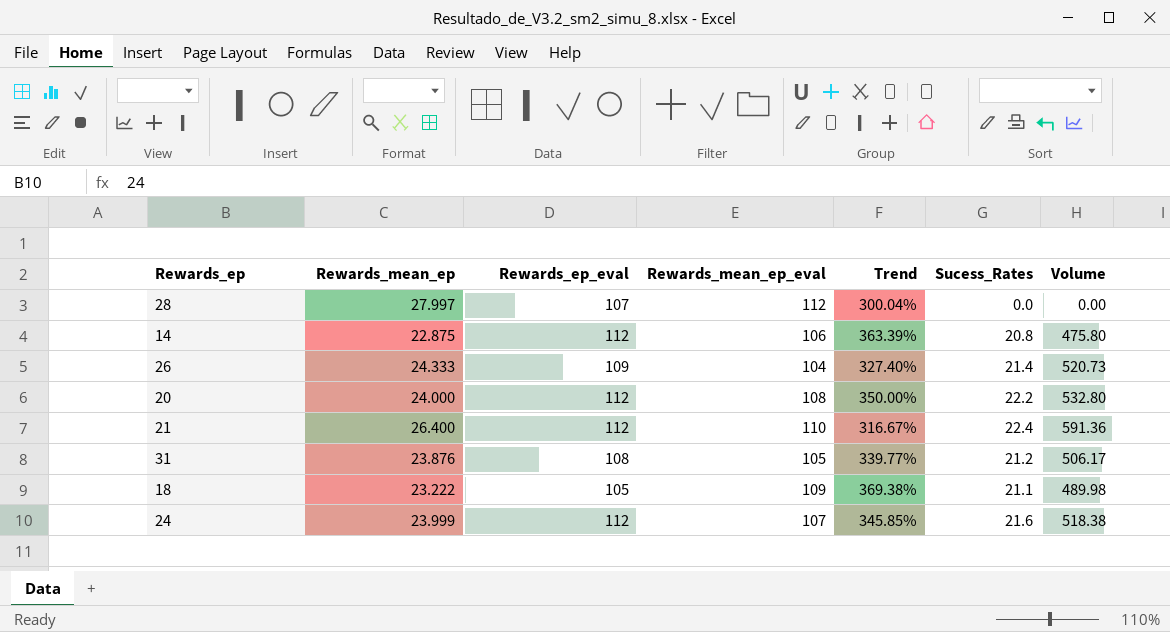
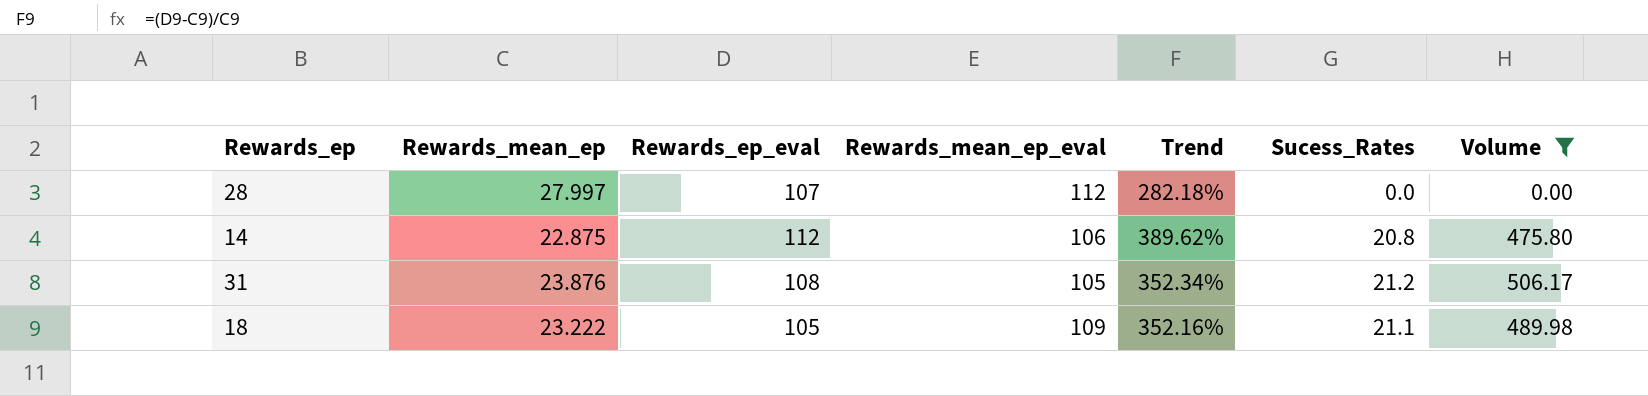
filter: none -> Volume <= 506.17
column Trend | formula: ([Rewards_mean_ep_eval] - [Rewards_mean_ep]) / [Rewards_mean_ep] -> ([Rewards_ep_eval] - [Rewards_mean_ep]) / [Rewards_mean_ep]

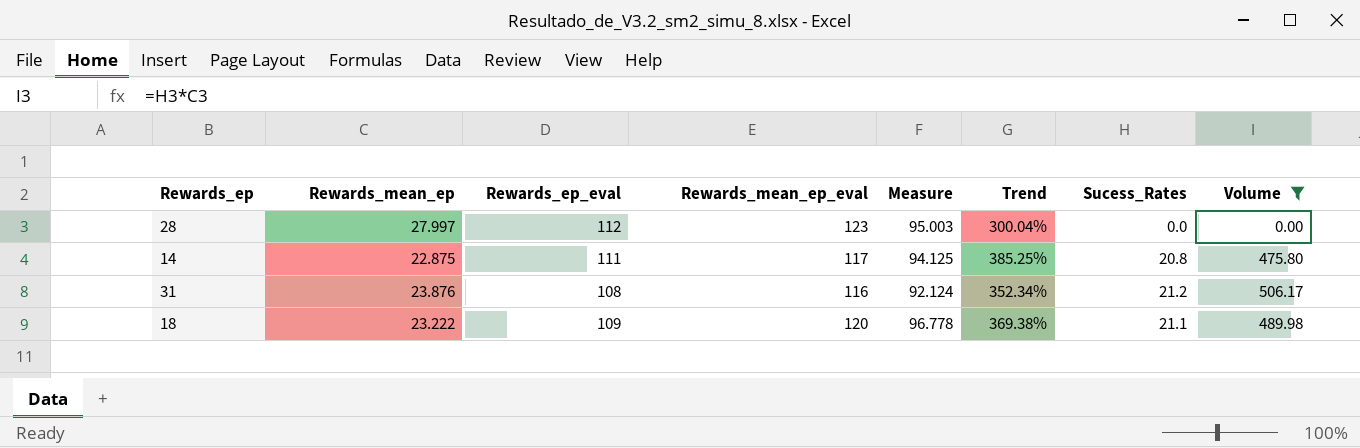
column Measure | formula: none -> [Rewards_mean_ep_eval] - [Rewards_mean_ep]
28 | Rewards_ep_eval: 107 -> 112
28 | Rewards_mean_ep_eval: 112 -> 123
28 | Trend: 282.18% -> 300.04%
14 | Rewards_ep_eval: 112 -> 111
14 | Rewards_mean_ep_eval: 106 -> 117
14 | Trend: 389.62% -> 385.25%
31 | Rewards_mean_ep_eval: 105 -> 116
18 | Rewards_ep_eval: 105 -> 109
18 | Rewards_mean_ep_eval: 109 -> 120
18 | Trend: 352.16% -> 369.38%

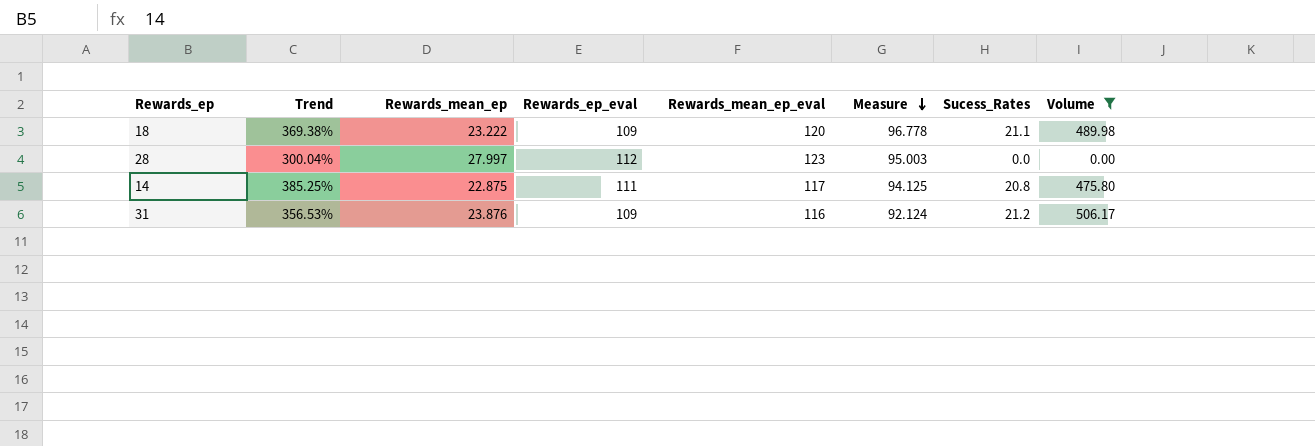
row order: none -> Measure descending
column Trend | position: 6 -> 2
31 | Trend: 352.34% -> 356.53%
31 | Rewards_ep_eval: 108 -> 109

